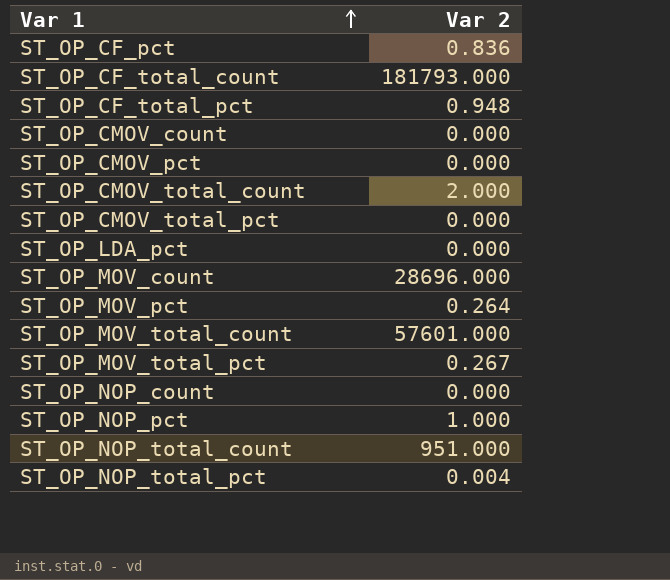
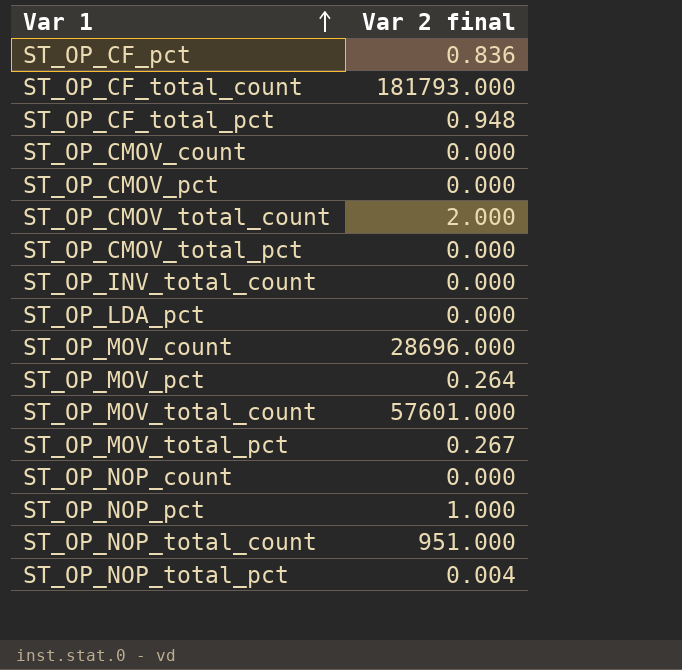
column name: Var 2 -> Var 2 final
row ST_OP_INV_total_count: none -> 0.000

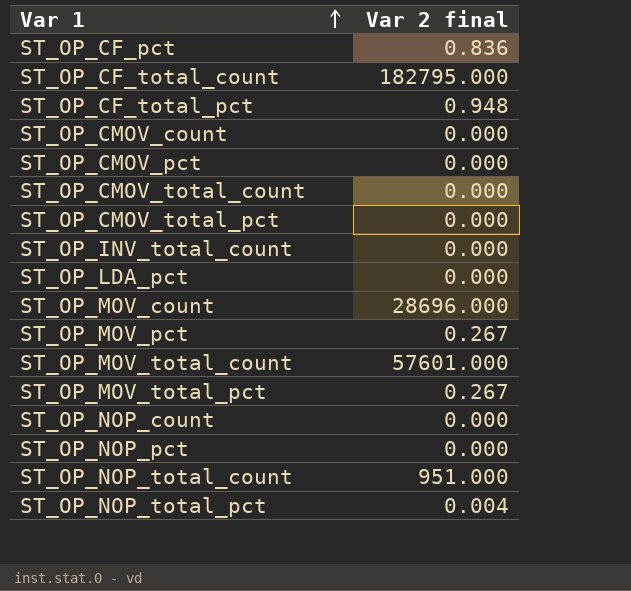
ST_OP_CF_total_count | Var 2 final: 181793.000 -> 182795.000
ST_OP_CMOV_total_count | Var 2 final: 2.000 -> 0.000
ST_OP_MOV_pct | Var 2 final: 0.264 -> 0.267
ST_OP_NOP_pct | Var 2 final: 1.000 -> 0.000

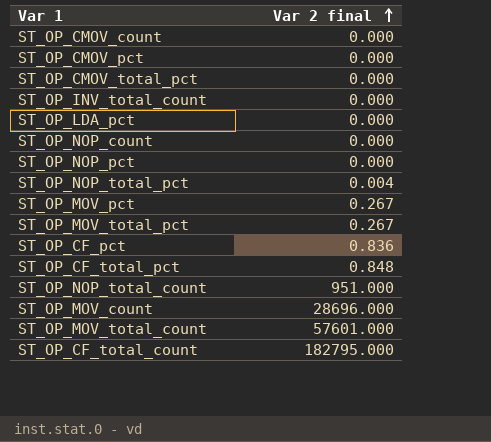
row order: Var 1 ascending -> Var 2 final ascending
row ST_OP_CMOV_total_count: 0.000 -> none
ST_OP_CF_total_pct | Var 2 final: 0.948 -> 0.848

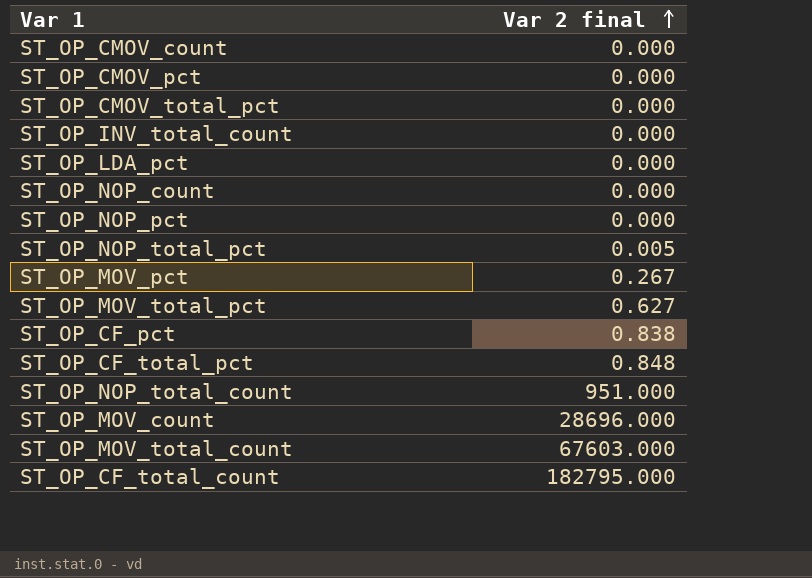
ST_OP_NOP_total_pct | Var 2 final: 0.004 -> 0.005
ST_OP_MOV_total_pct | Var 2 final: 0.267 -> 0.627
ST_OP_CF_pct | Var 2 final: 0.836 -> 0.838
ST_OP_MOV_total_count | Var 2 final: 57601.000 -> 67603.000

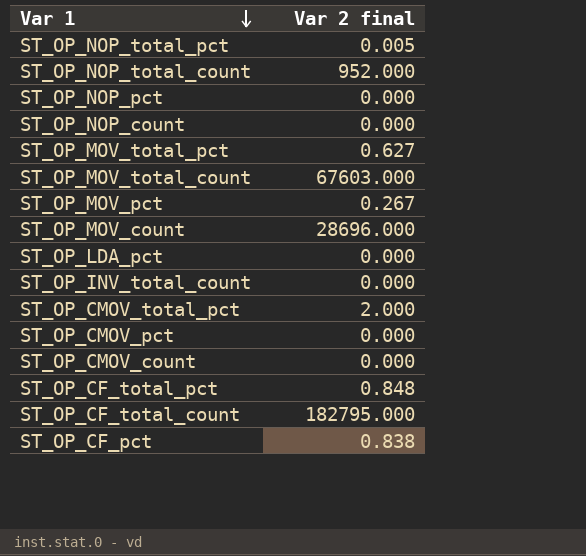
row order: Var 2 final ascending -> Var 1 descending
ST_OP_NOP_total_count | Var 2 final: 951.000 -> 952.000
ST_OP_CMOV_total_pct | Var 2 final: 0.000 -> 2.000

